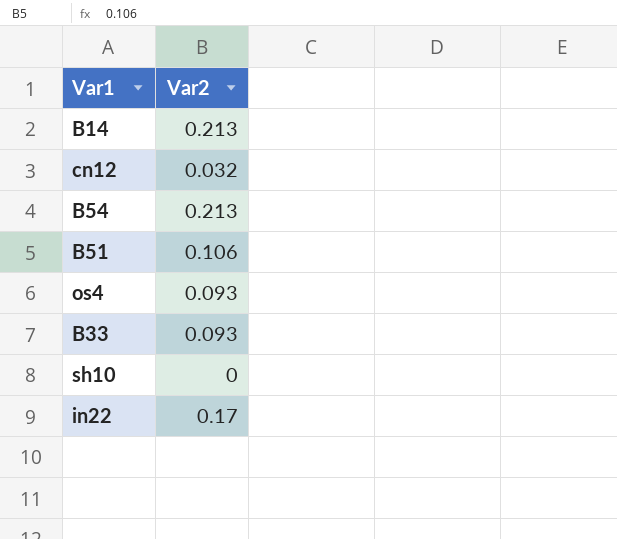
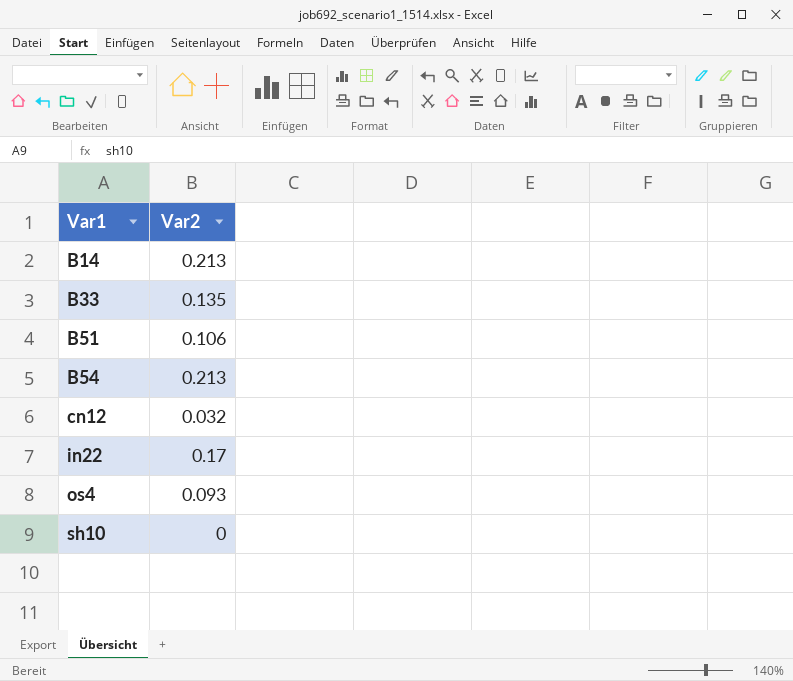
row order: none -> Var1 ascending
B33 | Var2: 0.093 -> 0.135

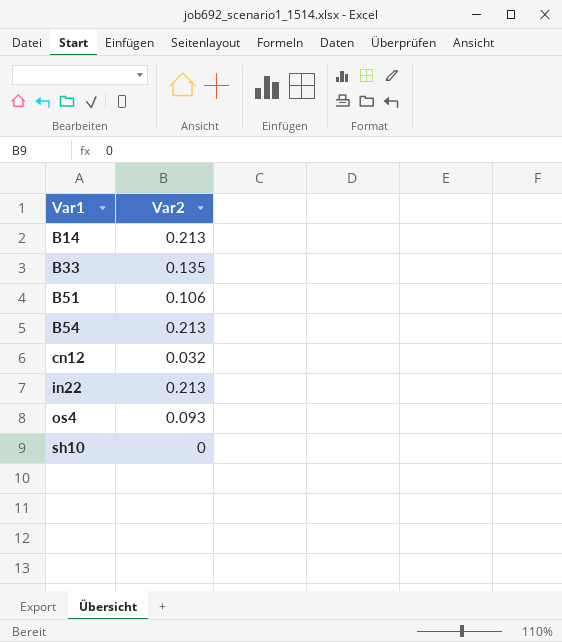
in22 | Var2: 0.17 -> 0.213

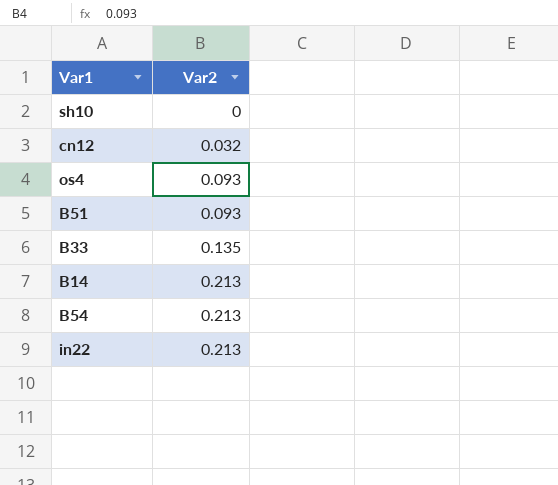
row order: Var1 ascending -> Var2 ascending
B51 | Var2: 0.106 -> 0.093

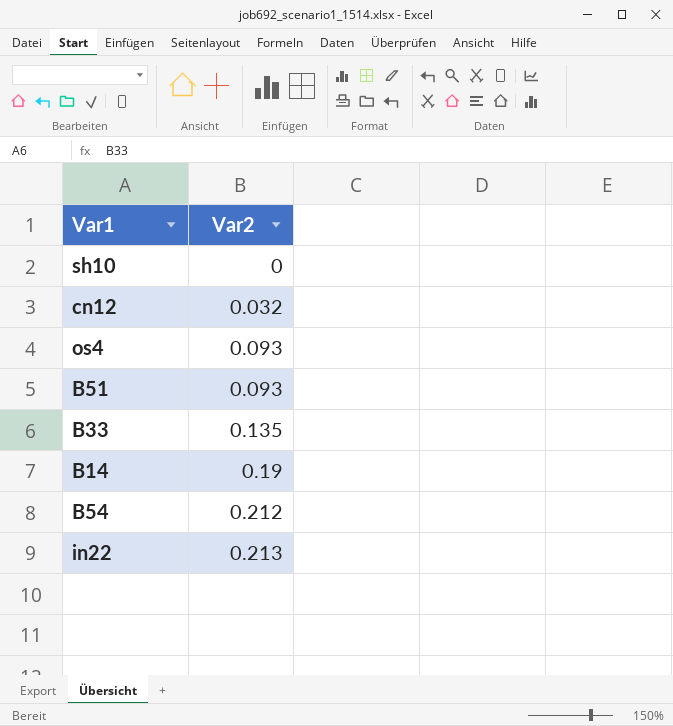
B14 | Var2: 0.213 -> 0.19
B54 | Var2: 0.213 -> 0.212

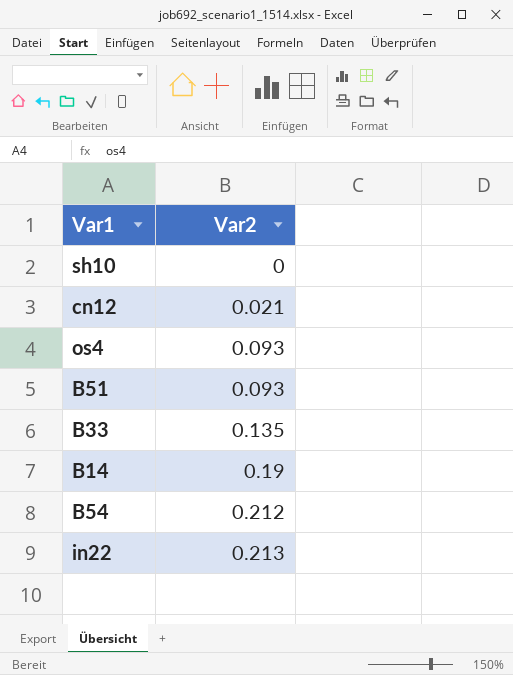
cn12 | Var2: 0.032 -> 0.021

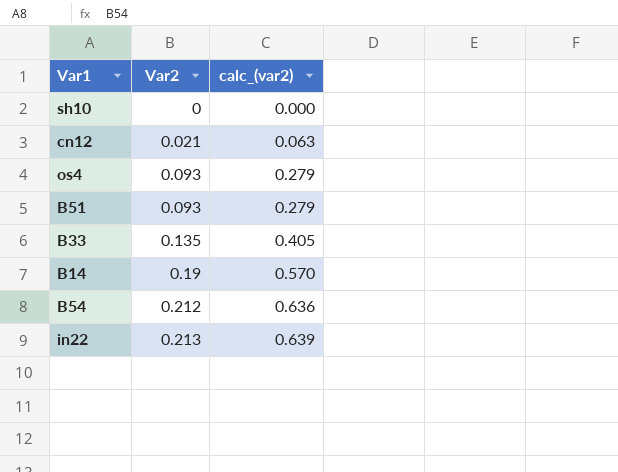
column calc_(var2) | formula: none -> [Var2] * 3

